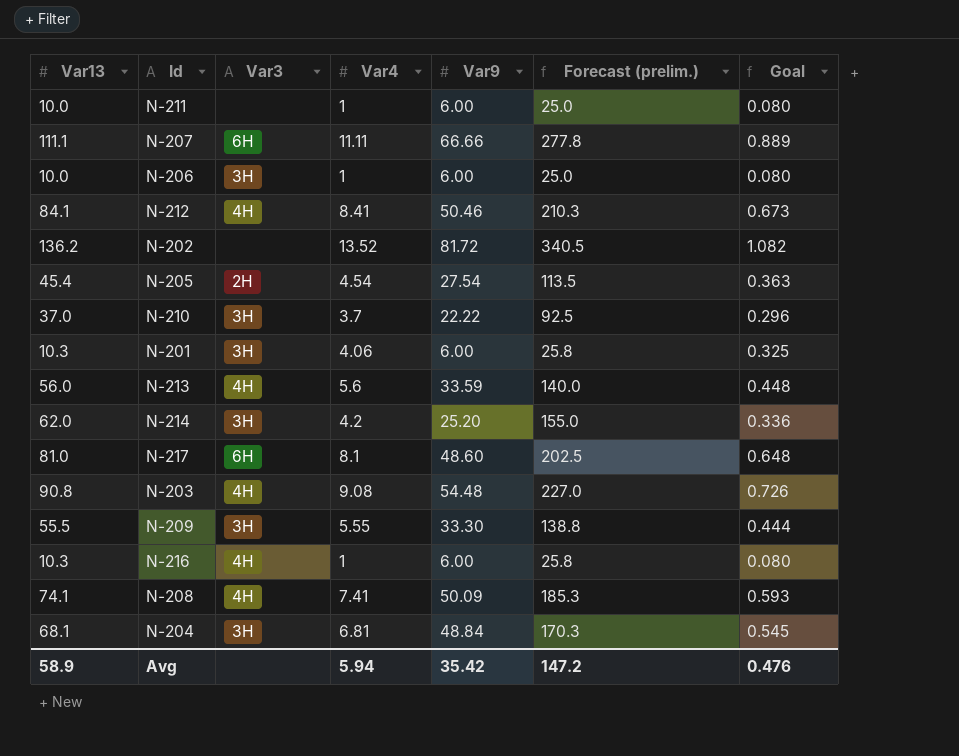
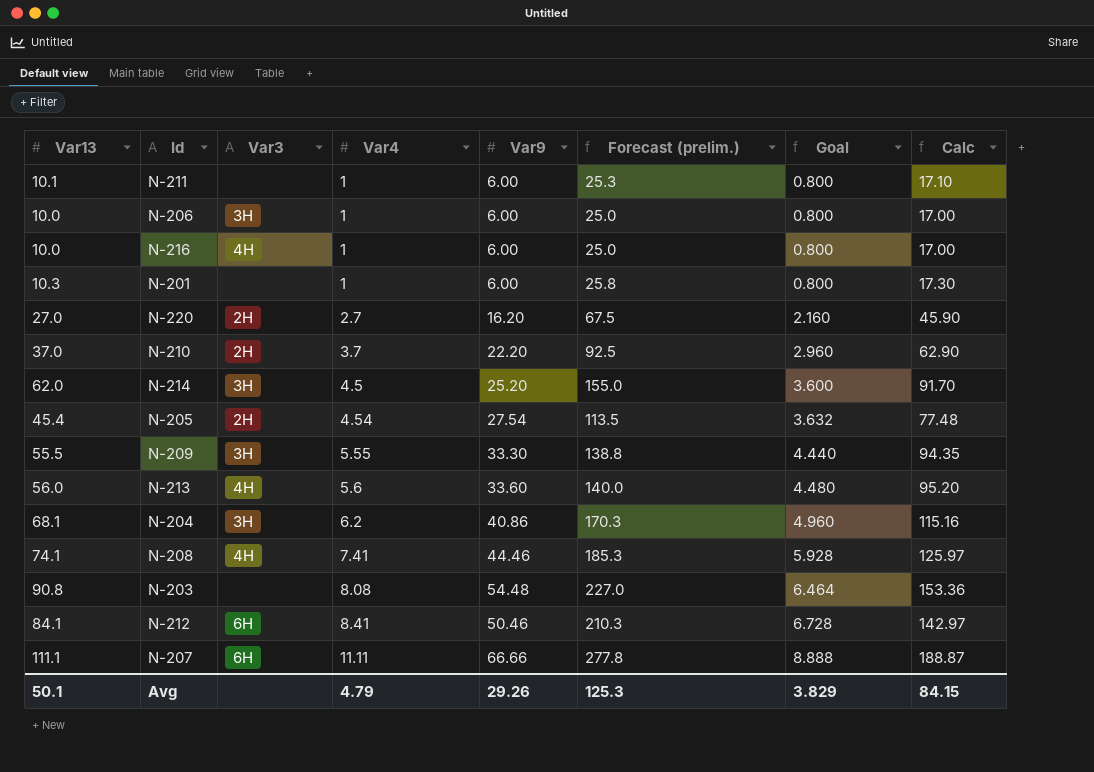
row order: none -> Var4 ascending
column Goal | formula: [Var4] * 0.08 -> [Var4] * 0.8
column Calc | formula: none -> [Var13] + [Var4] + [Var9]
row N-202: 136.2 | none | 13.52 | 81.72 | 340.5 | 1.082 -> none
row N-217: 81.0 | 6H | 8.1 | 48.60 | 202.5 | 0.648 -> none
N-211 | Var13: 10.0 -> 10.1
N-211 | Forecast (prelim.): 25.0 -> 25.3
N-216 | Var13: 10.3 -> 10.0
N-216 | Forecast (prelim.): 25.8 -> 25.0
N-201 | Var3: 3H -> none
N-201 | Var4: 4.06 -> 1
row N-220: none -> 27.0 | 2H | 2.7 | 16.20 | 67.5 | 2.160 | 45.90
N-210 | Var3: 3H -> 2H
N-210 | Var9: 22.22 -> 22.20
N-214 | Var4: 4.2 -> 4.5
N-213 | Var9: 33.59 -> 33.60
N-204 | Var4: 6.81 -> 6.2
N-204 | Var9: 48.84 -> 40.86
N-208 | Var9: 50.09 -> 44.46
N-203 | Var3: 4H -> none
N-203 | Var4: 9.08 -> 8.08
N-212 | Var3: 4H -> 6H
Avg | Var13: 58.9 -> 50.1
Avg | Var4: 5.94 -> 4.79
Avg | Var9: 35.42 -> 29.26
Avg | Forecast (prelim.): 147.2 -> 125.3
Avg | Goal: 0.476 -> 3.829

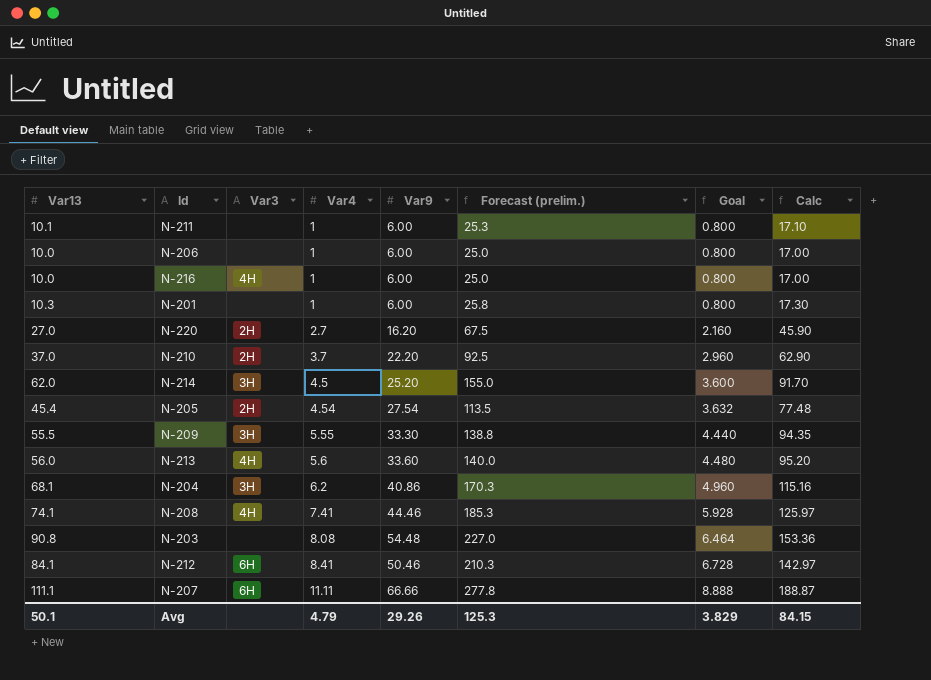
N-206 | Var3: 3H -> none

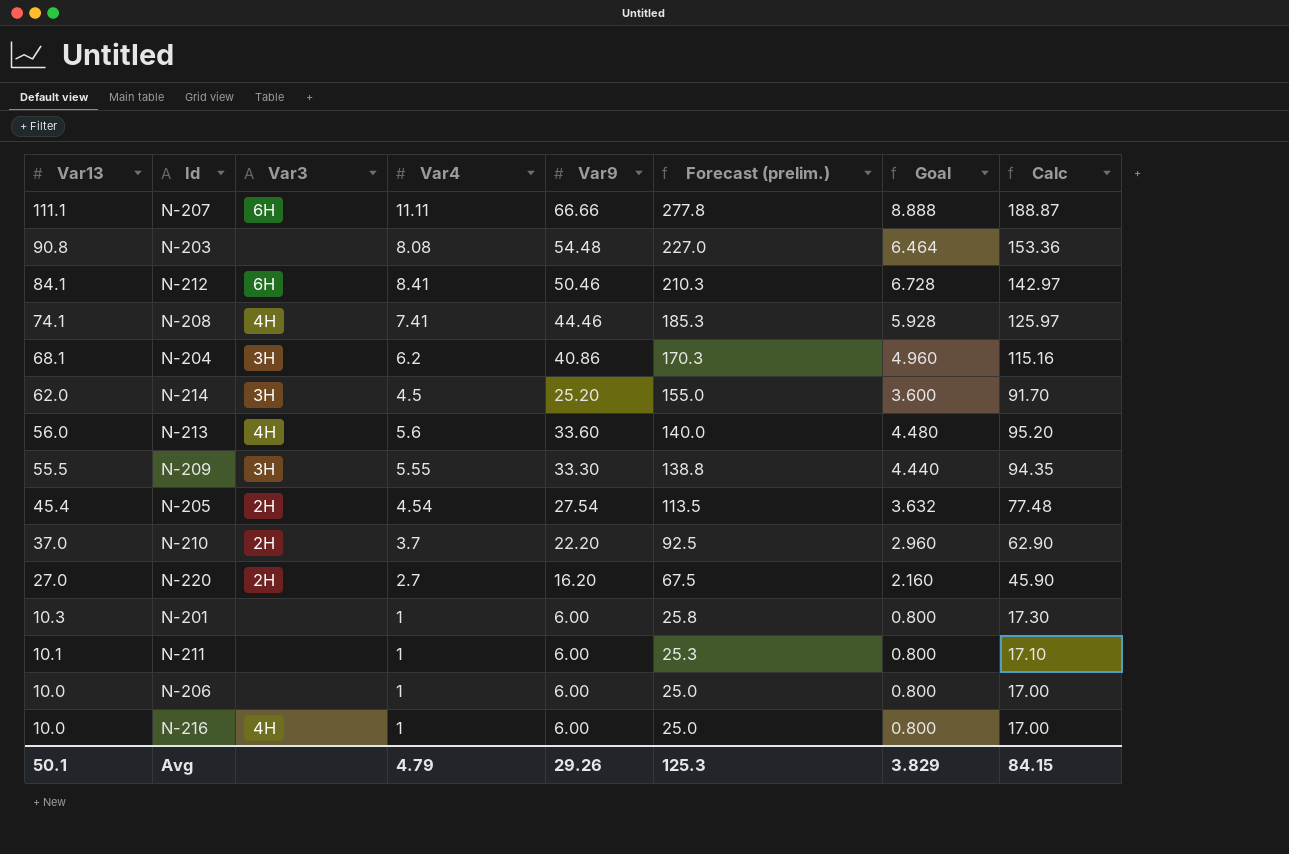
row order: Var4 ascending -> Var13 descending

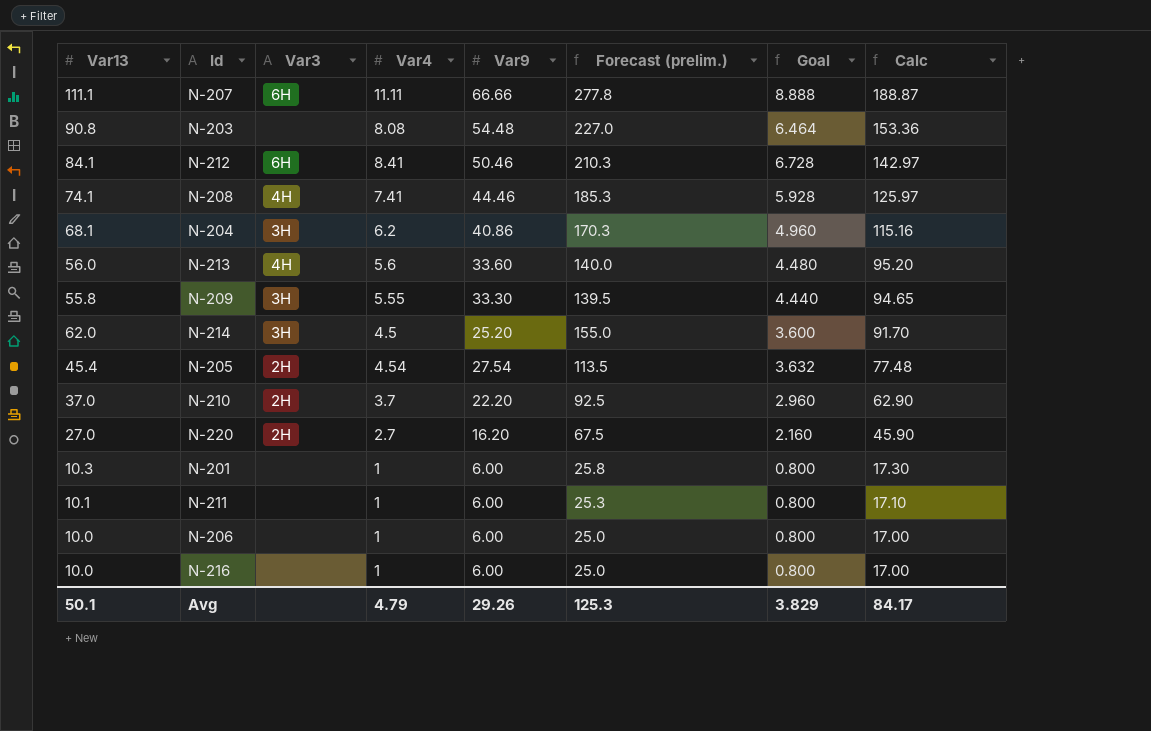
row order: Var13 descending -> Calc descending
N-209 | Var13: 55.5 -> 55.8
N-209 | Forecast (prelim.): 138.8 -> 139.5
N-209 | Calc: 94.35 -> 94.65
N-216 | Var3: 4H -> none
Avg | Calc: 84.15 -> 84.17

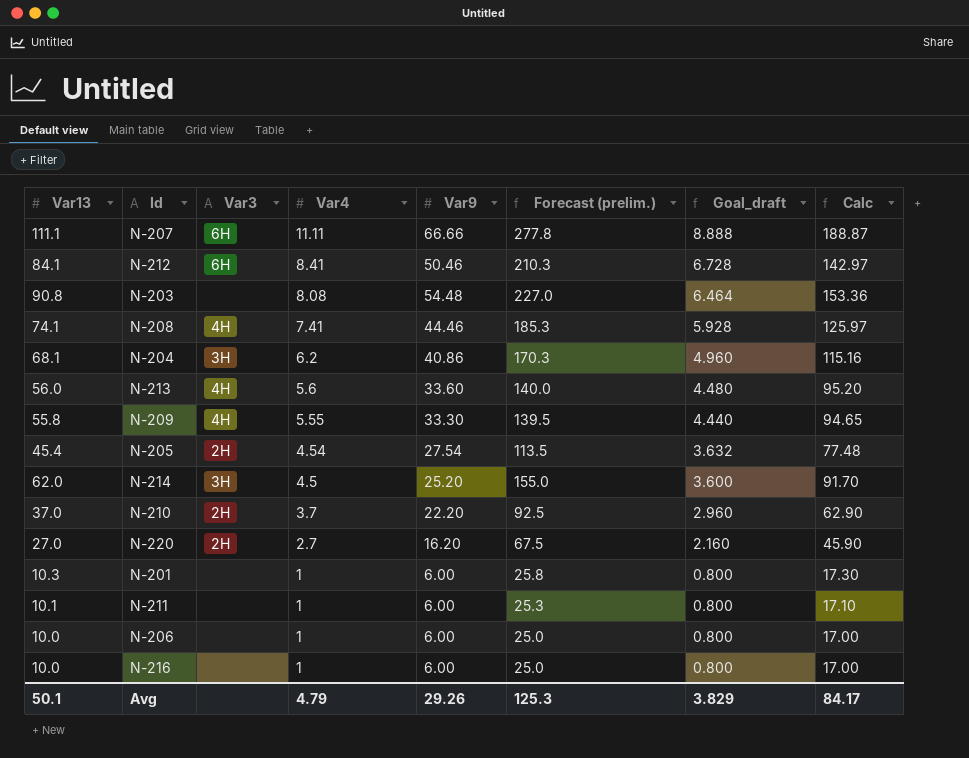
row order: Calc descending -> Var4 descending
column name: Goal -> Goal_draft
N-209 | Var3: 3H -> 4H

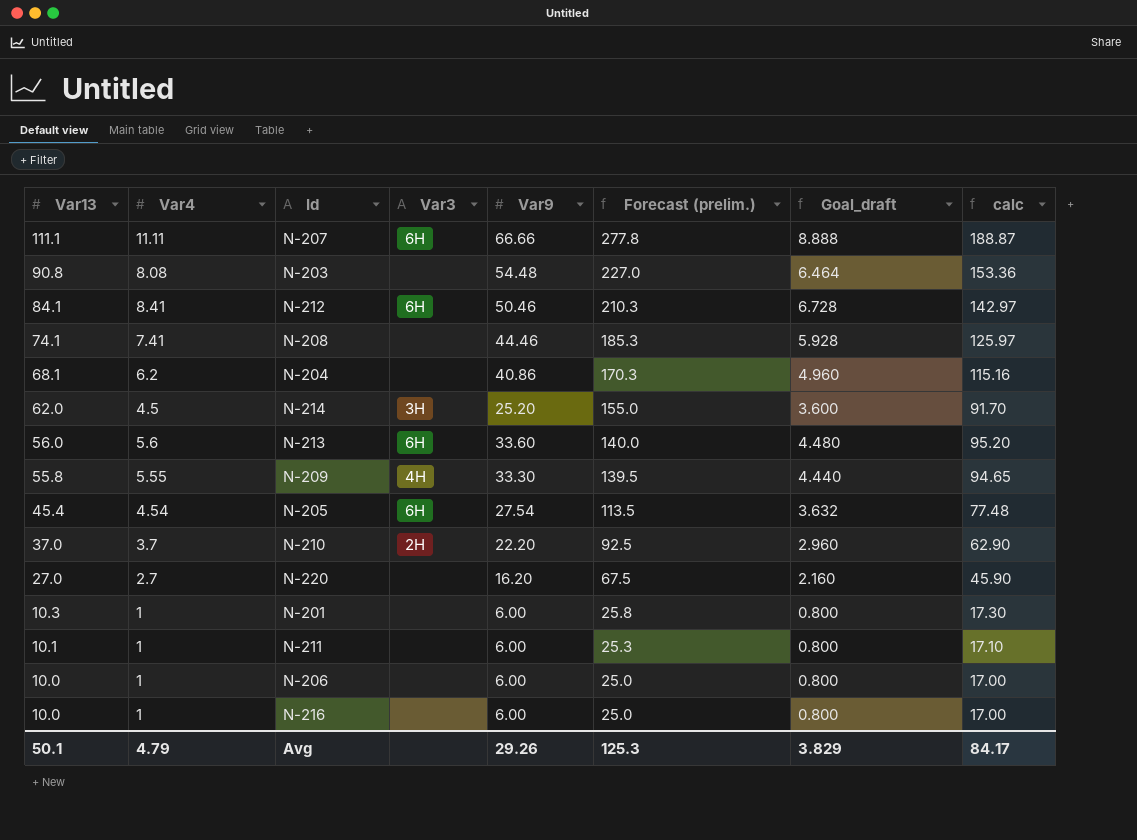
row order: Var4 descending -> Var13 descending
column Var4 | position: 4 -> 2
column name: Calc -> calc
N-208 | Var3: 4H -> none
N-204 | Var3: 3H -> none
N-213 | Var3: 4H -> 6H
N-205 | Var3: 2H -> 6H
N-220 | Var3: 2H -> none

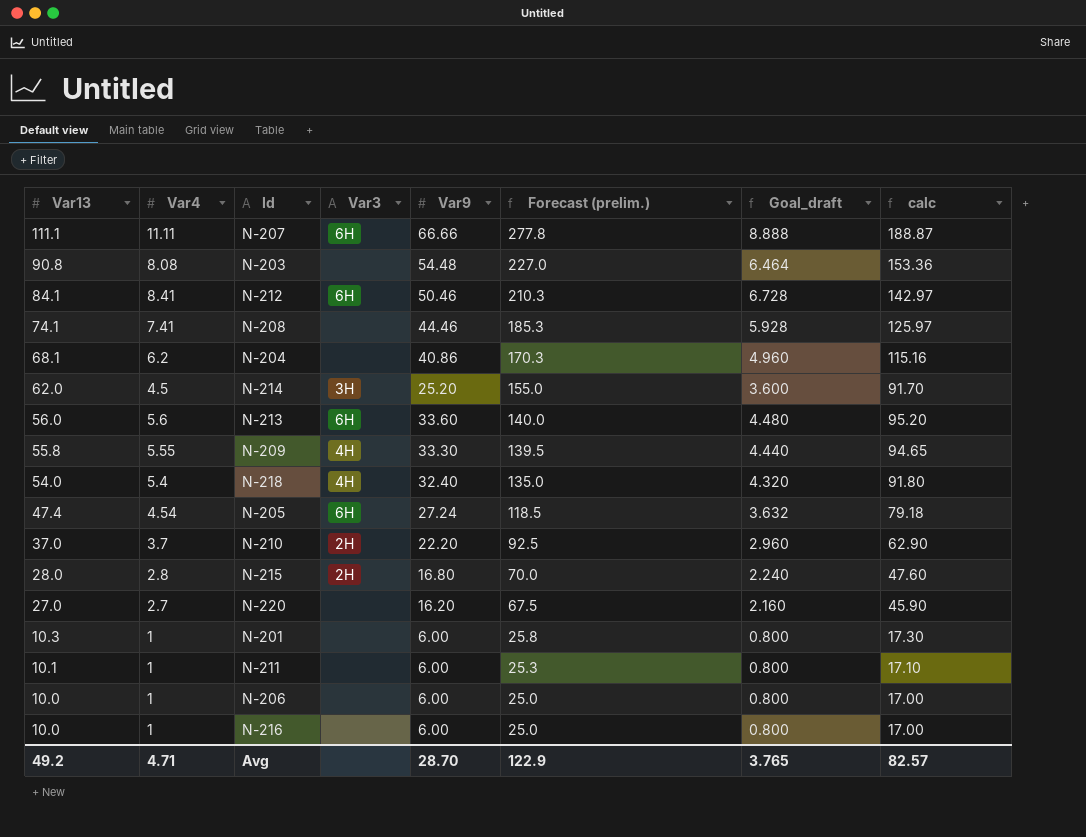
row N-218: none -> 54.0 | 5.4 | 4H | 32.40 | 135.0 | 4.320 | 91.80
N-205 | Var13: 45.4 -> 47.4
N-205 | Var9: 27.54 -> 27.24
N-205 | Forecast (prelim.): 113.5 -> 118.5
N-205 | calc: 77.48 -> 79.18
row N-215: none -> 28.0 | 2.8 | 2H | 16.80 | 70.0 | 2.240 | 47.60
Avg | Var13: 50.1 -> 49.2
Avg | Var4: 4.79 -> 4.71
Avg | Var9: 29.26 -> 28.70
Avg | Forecast (prelim.): 125.3 -> 122.9
Avg | Goal_draft: 3.829 -> 3.765
Avg | calc: 84.17 -> 82.57

